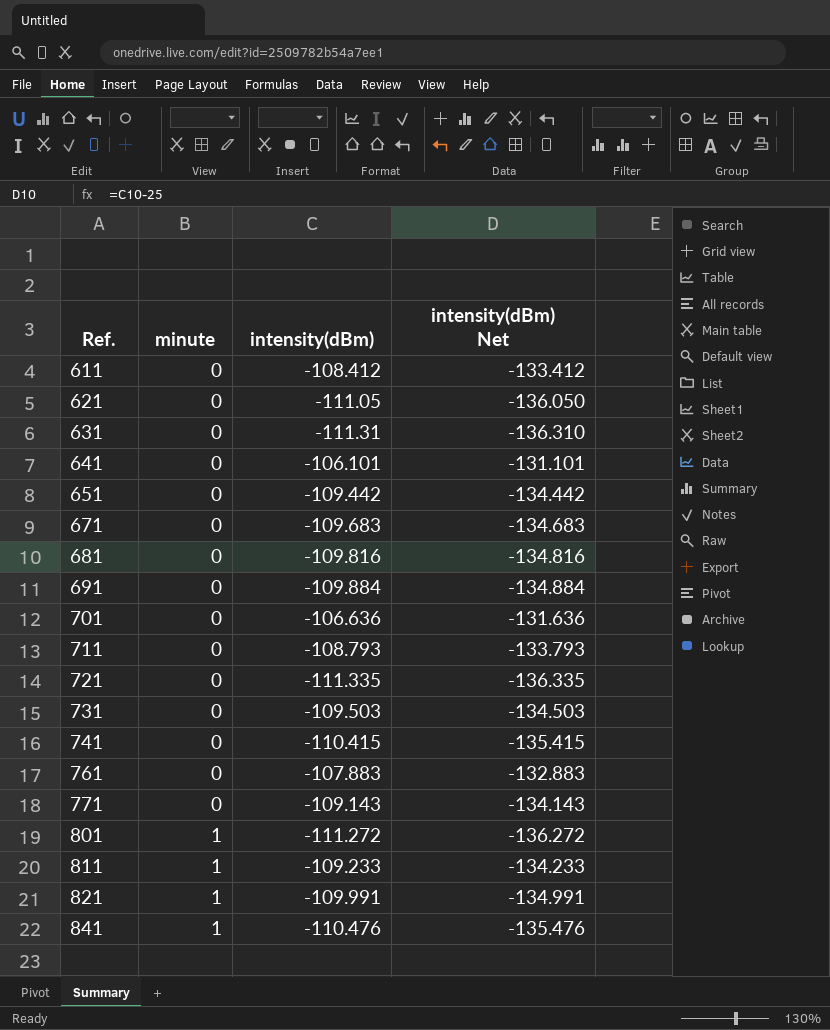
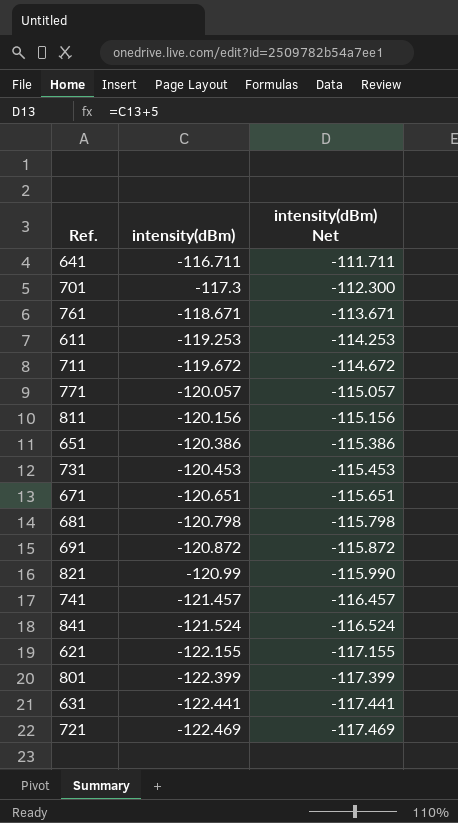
row order: Ref. ascending -> intensity(dBm) descending
column minute | position: 2 -> none
column intensity(dBm) Net | formula: [intensity(dBm)] - 25 -> [intensity(dBm)] + 5
641 | intensity(dBm): -106.101 -> -116.711
701 | intensity(dBm): -106.636 -> -117.3
761 | intensity(dBm): -107.883 -> -118.671
611 | intensity(dBm): -108.412 -> -119.253
711 | intensity(dBm): -108.793 -> -119.672
771 | intensity(dBm): -109.143 -> -120.057
811 | intensity(dBm): -109.233 -> -120.156
651 | intensity(dBm): -109.442 -> -120.386
731 | intensity(dBm): -109.503 -> -120.453
671 | intensity(dBm): -109.683 -> -120.651
681 | intensity(dBm): -109.816 -> -120.798
691 | intensity(dBm): -109.884 -> -120.872
821 | intensity(dBm): -109.991 -> -120.99
741 | intensity(dBm): -110.415 -> -121.457
841 | intensity(dBm): -110.476 -> -121.524
621 | intensity(dBm): -111.05 -> -122.155
801 | intensity(dBm): -111.272 -> -122.399
631 | intensity(dBm): -111.31 -> -122.441
721 | intensity(dBm): -111.335 -> -122.469

